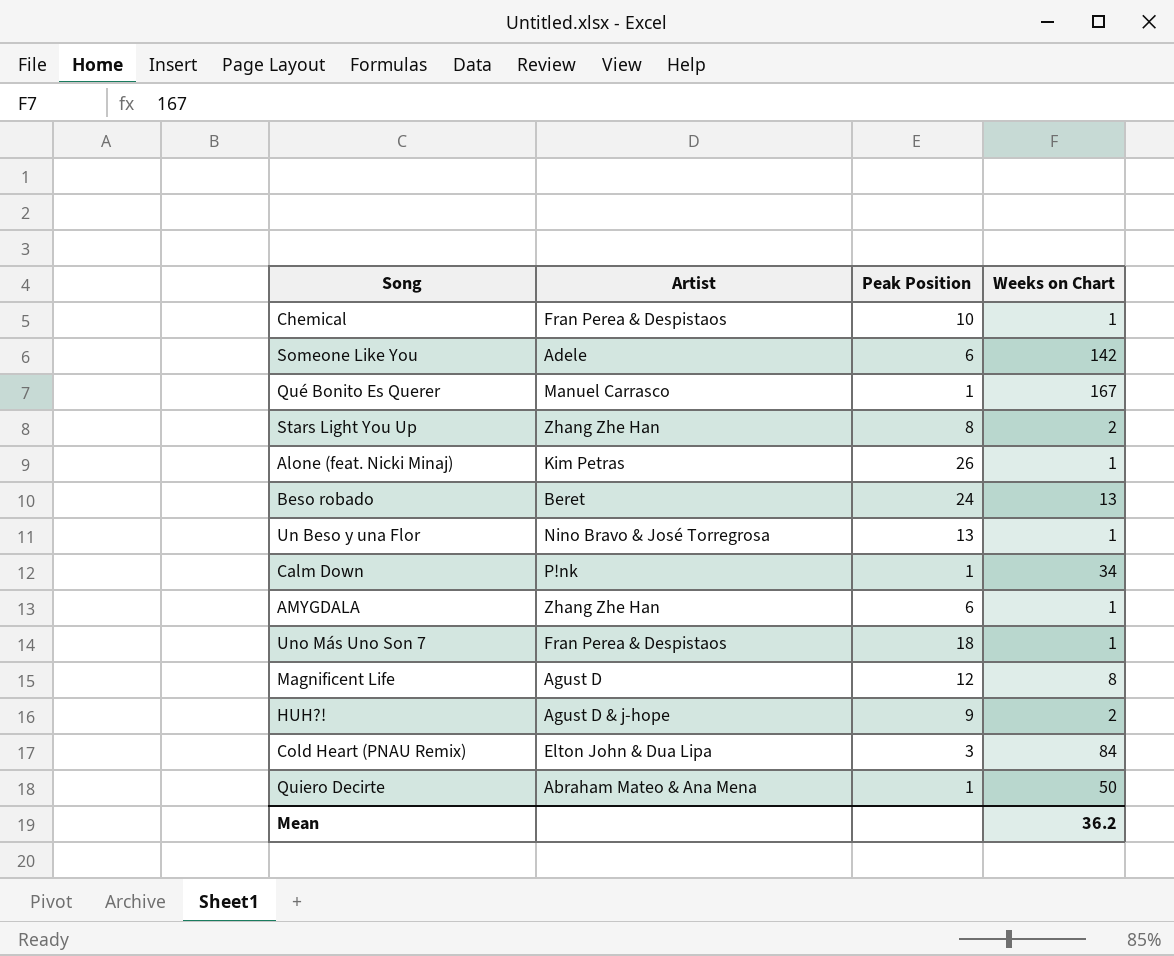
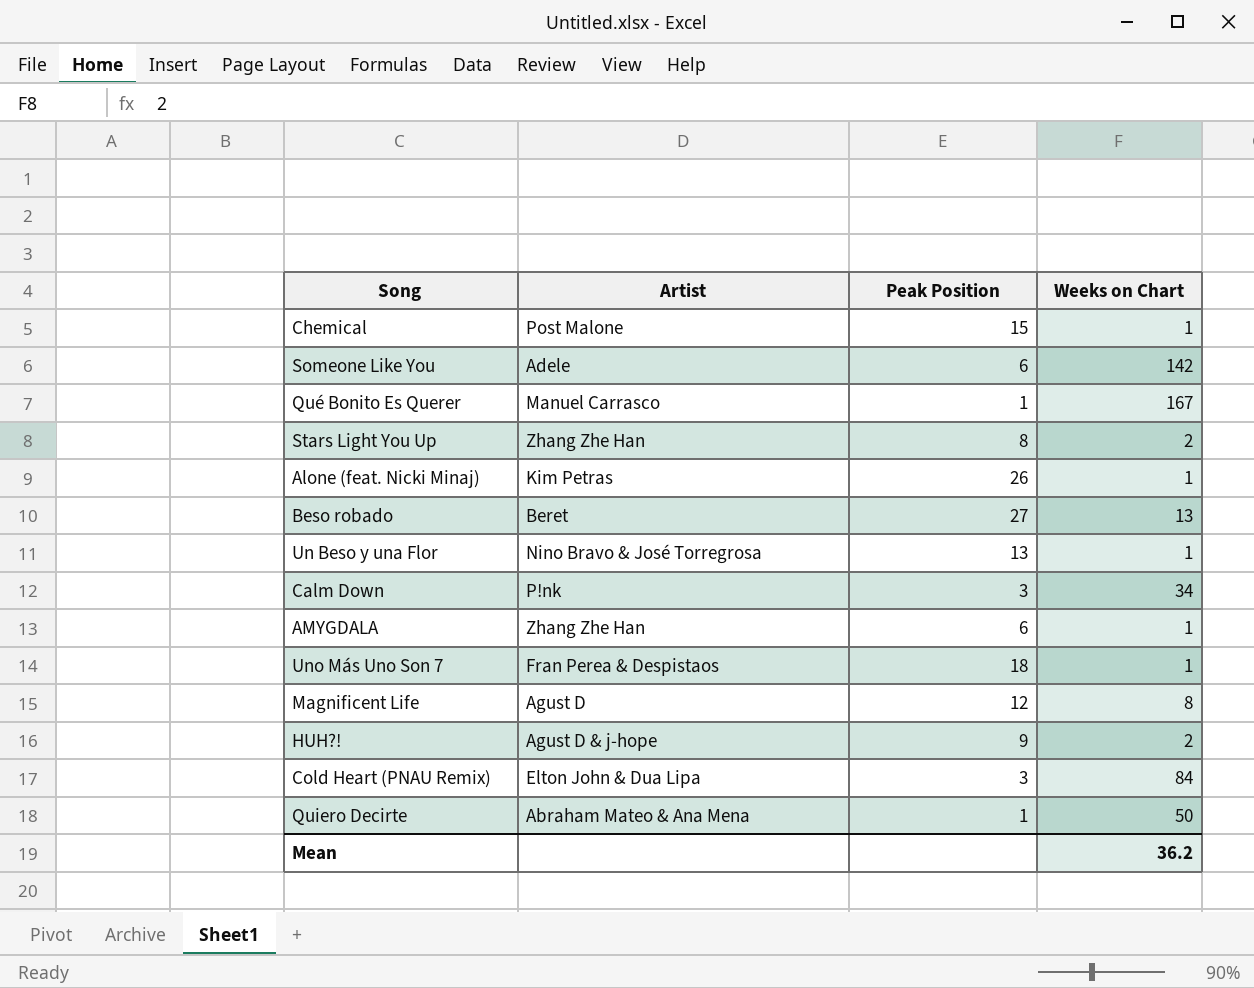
Chemical | Artist: Fran Perea & Despistaos -> Post Malone
Chemical | Peak Position: 10 -> 15
Beso robado | Peak Position: 24 -> 27
Calm Down | Peak Position: 1 -> 3

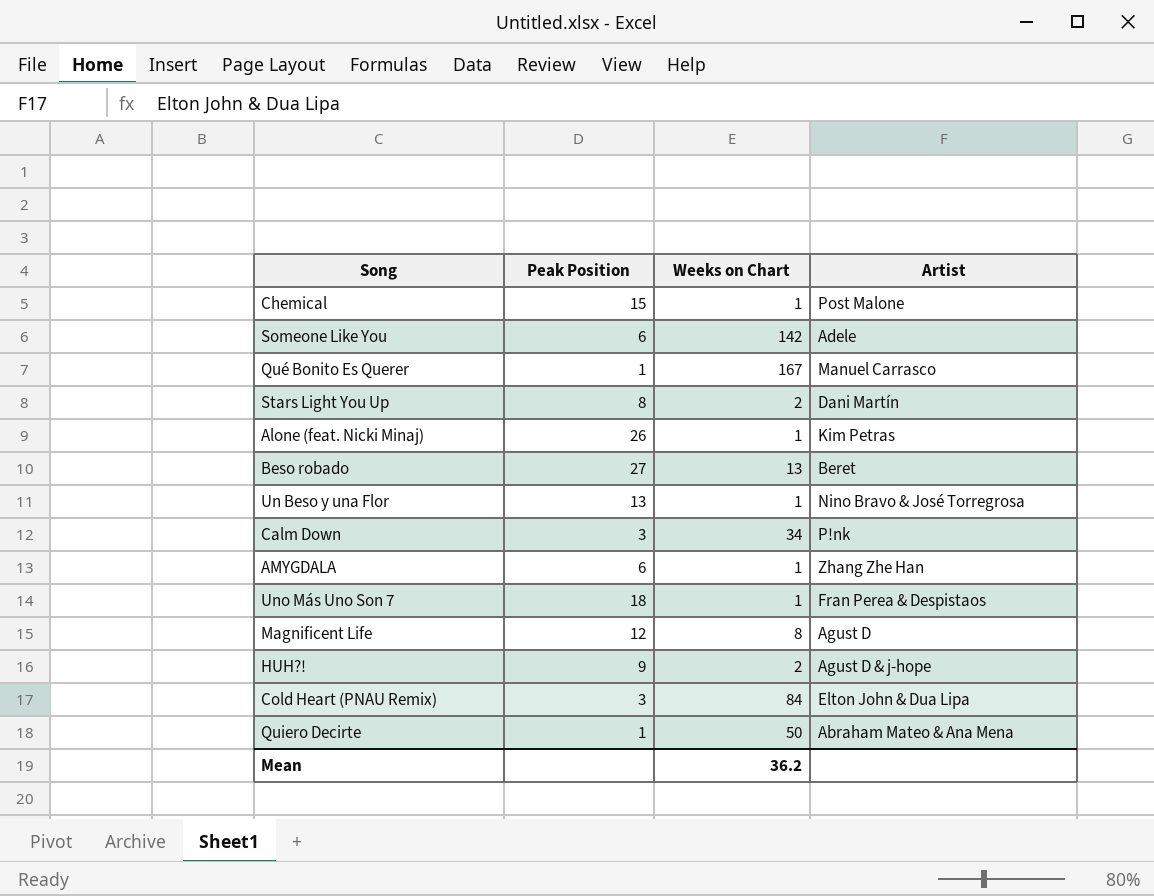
column Artist | position: 2 -> 4
Stars Light You Up | Artist: Zhang Zhe Han -> Dani Martín

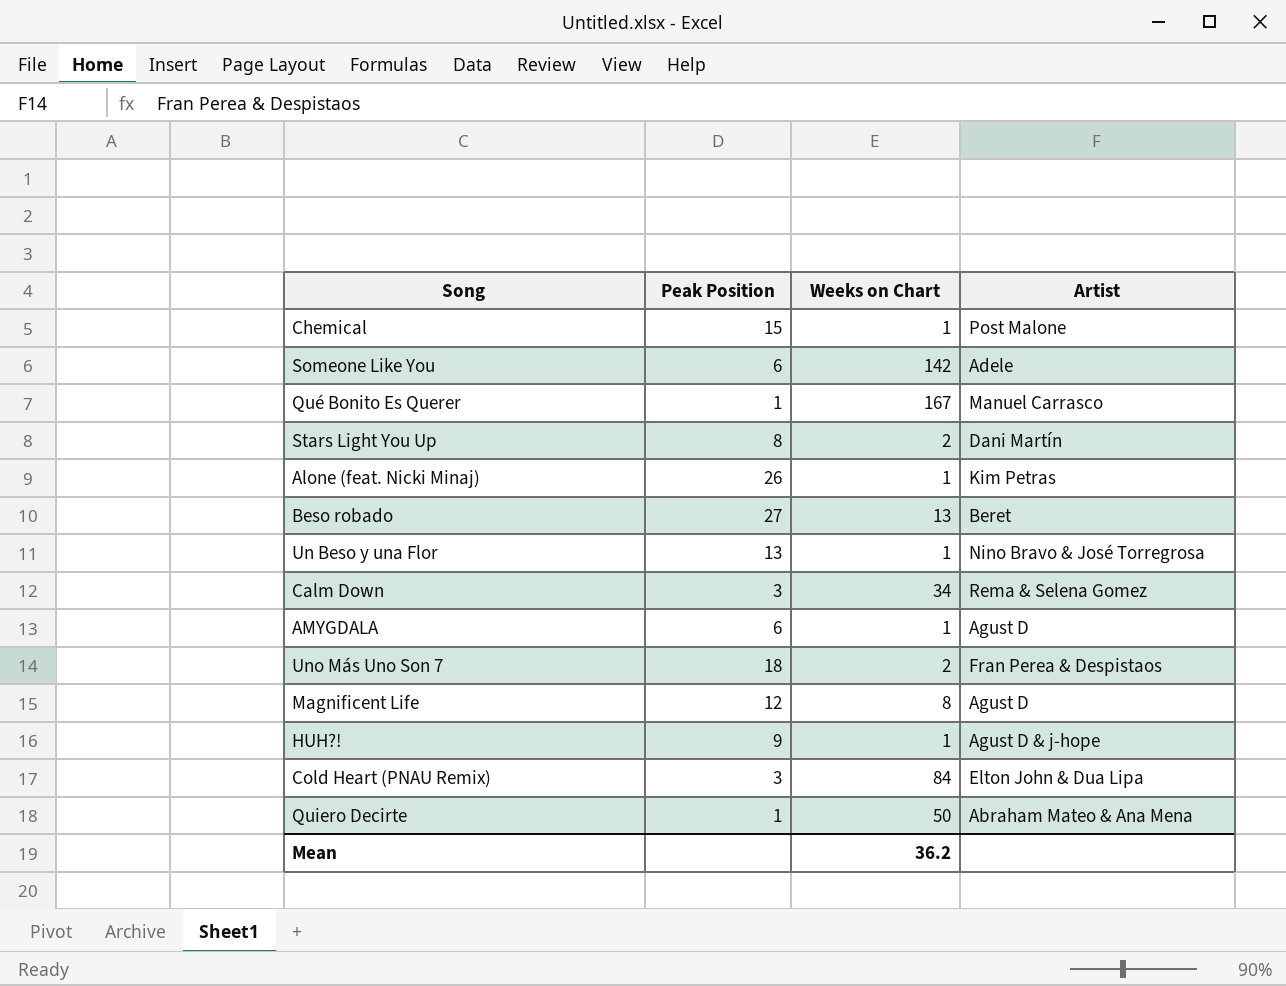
Calm Down | Artist: P!nk -> Rema & Selena Gomez
AMYGDALA | Artist: Zhang Zhe Han -> Agust D
Uno Más Uno Son 7 | Weeks on Chart: 1 -> 2
HUH?! | Weeks on Chart: 2 -> 1

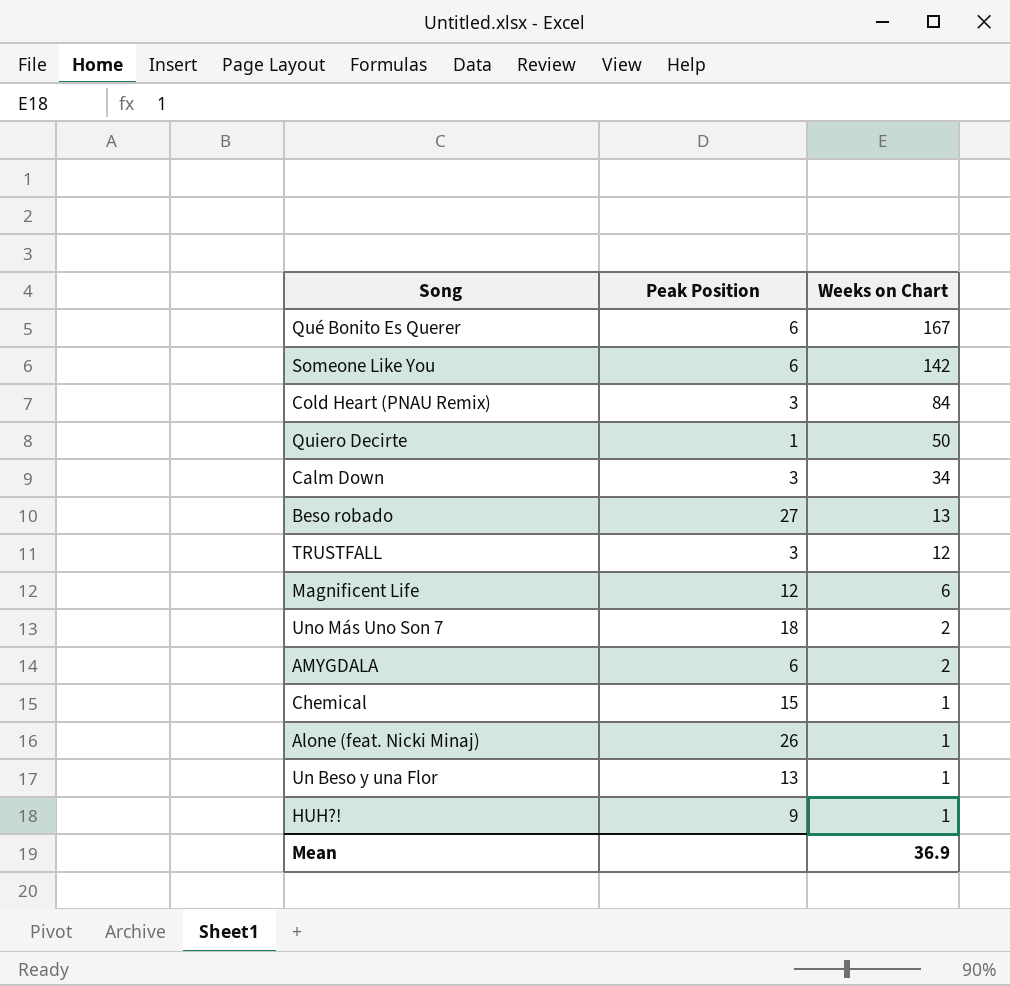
row order: none -> Weeks on Chart descending
column Artist | position: 4 -> none
row Stars Light You Up: 8 | 2 | Dani Martín -> none
Qué Bonito Es Querer | Peak Position: 1 -> 6
row TRUSTFALL: none -> 3 | 12
Magnificent Life | Weeks on Chart: 8 -> 6
AMYGDALA | Weeks on Chart: 1 -> 2
Mean | Weeks on Chart: 36.2 -> 36.9

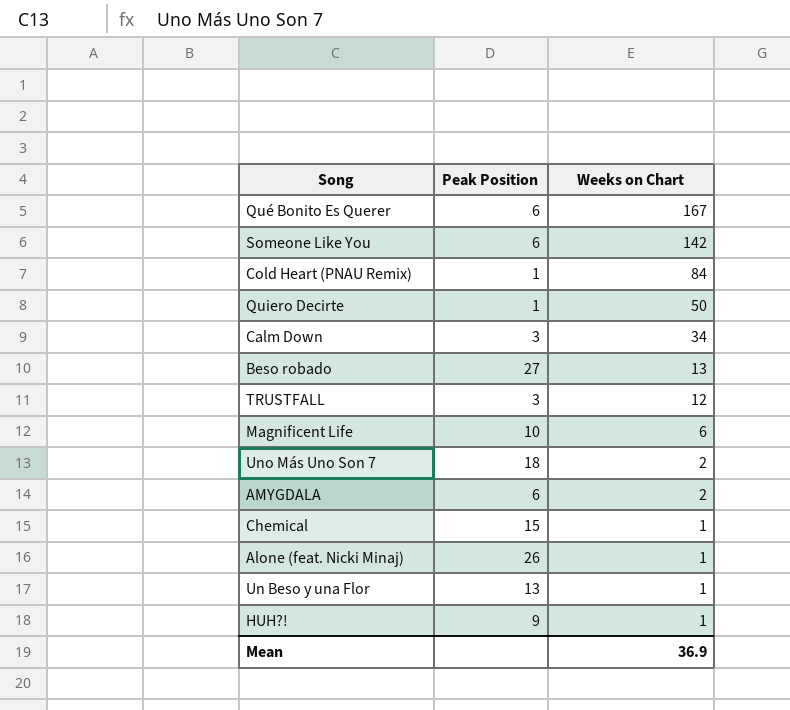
Cold Heart (PNAU Remix) | Peak Position: 3 -> 1
Magnificent Life | Peak Position: 12 -> 10

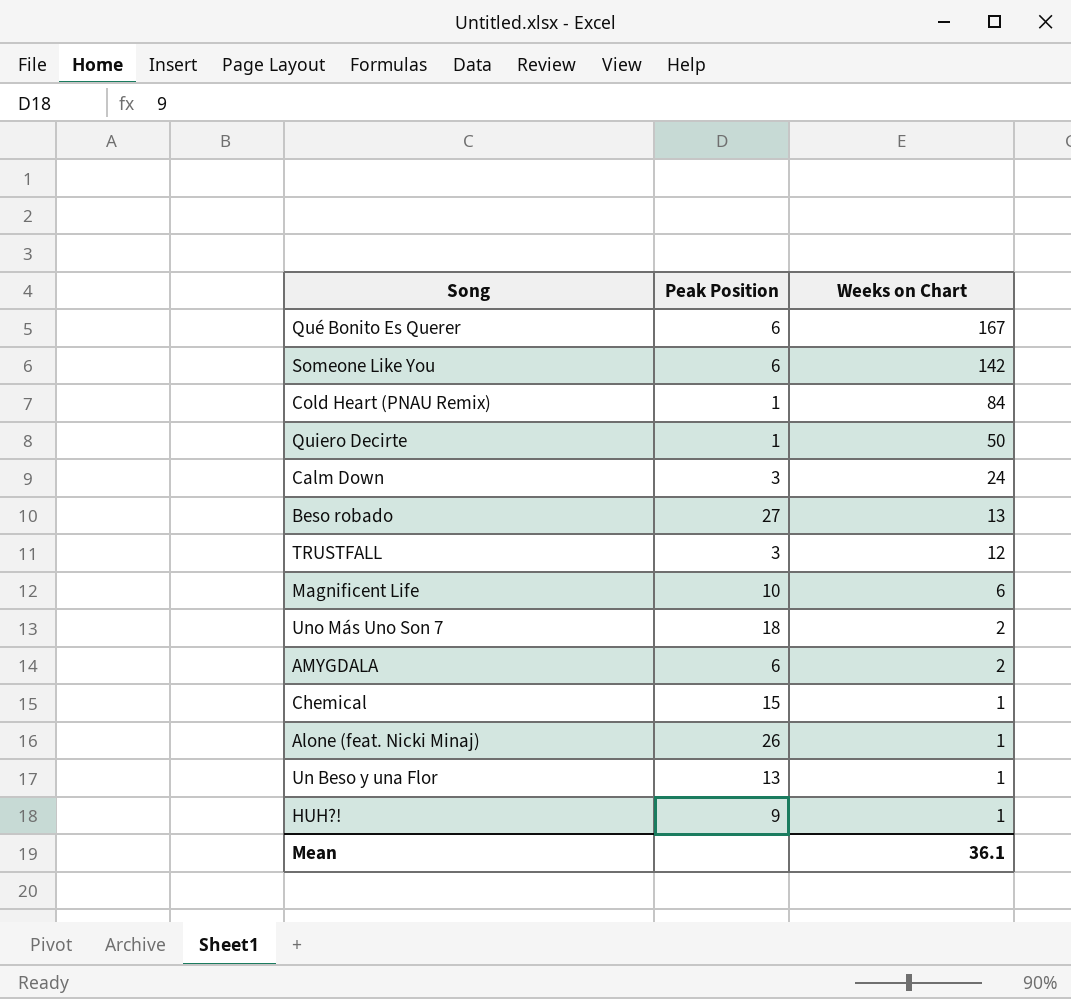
Calm Down | Weeks on Chart: 34 -> 24
Mean | Weeks on Chart: 36.9 -> 36.1

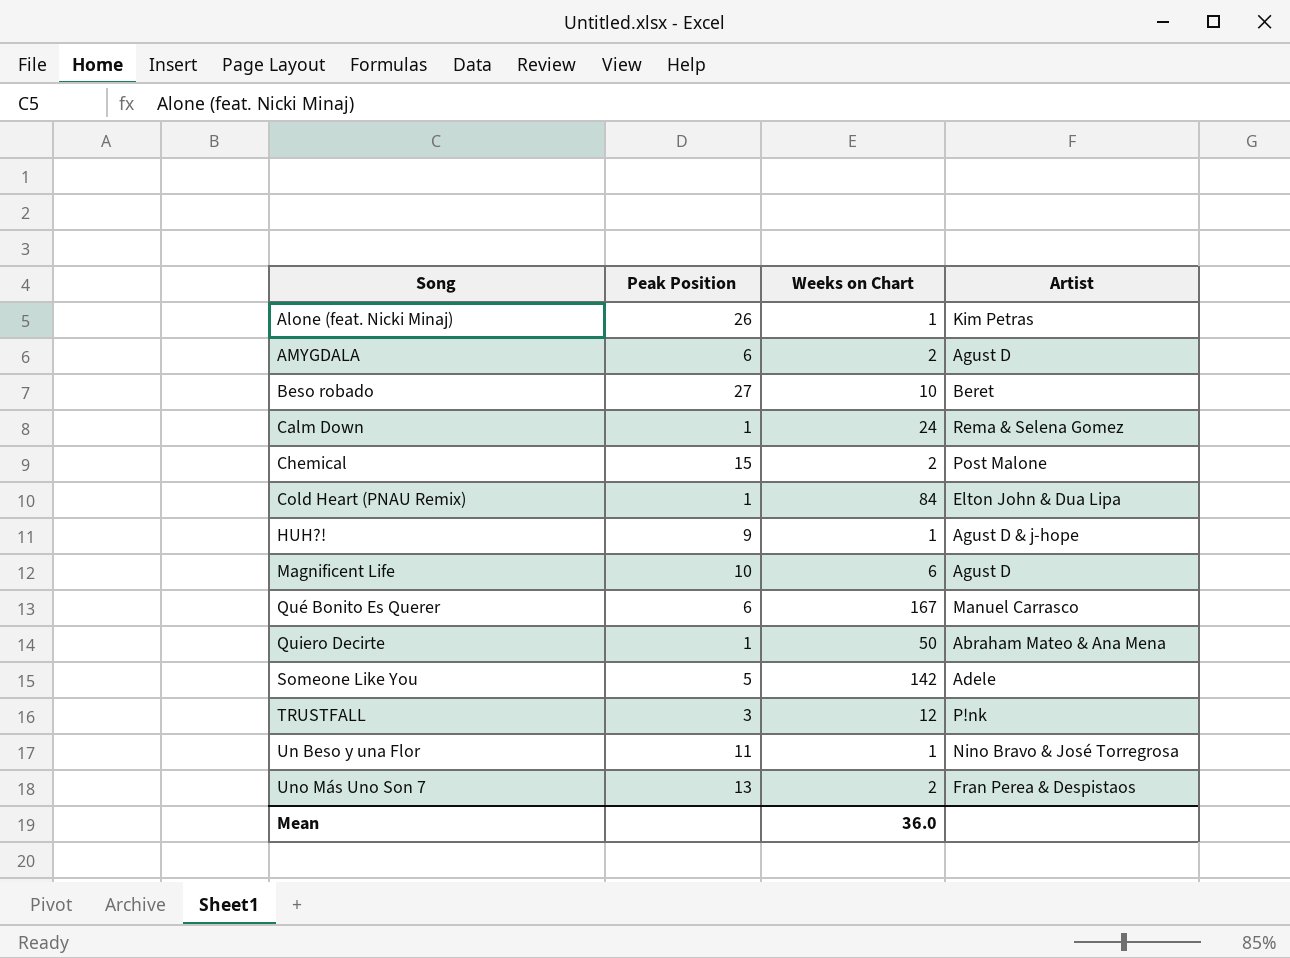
row order: Weeks on Chart descending -> Song ascending
column Artist | position: none -> 4
Beso robado | Weeks on Chart: 13 -> 10
Calm Down | Peak Position: 3 -> 1
Chemical | Weeks on Chart: 1 -> 2
Someone Like You | Peak Position: 6 -> 5
Un Beso y una Flor | Peak Position: 13 -> 11
Uno Más Uno Son 7 | Peak Position: 18 -> 13
Mean | Weeks on Chart: 36.1 -> 36.0

